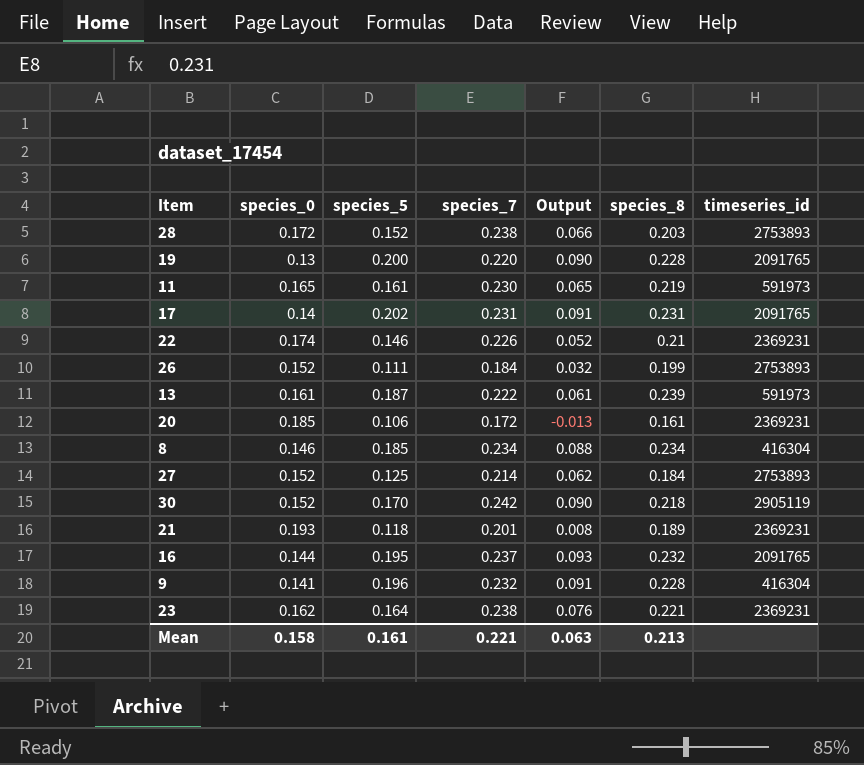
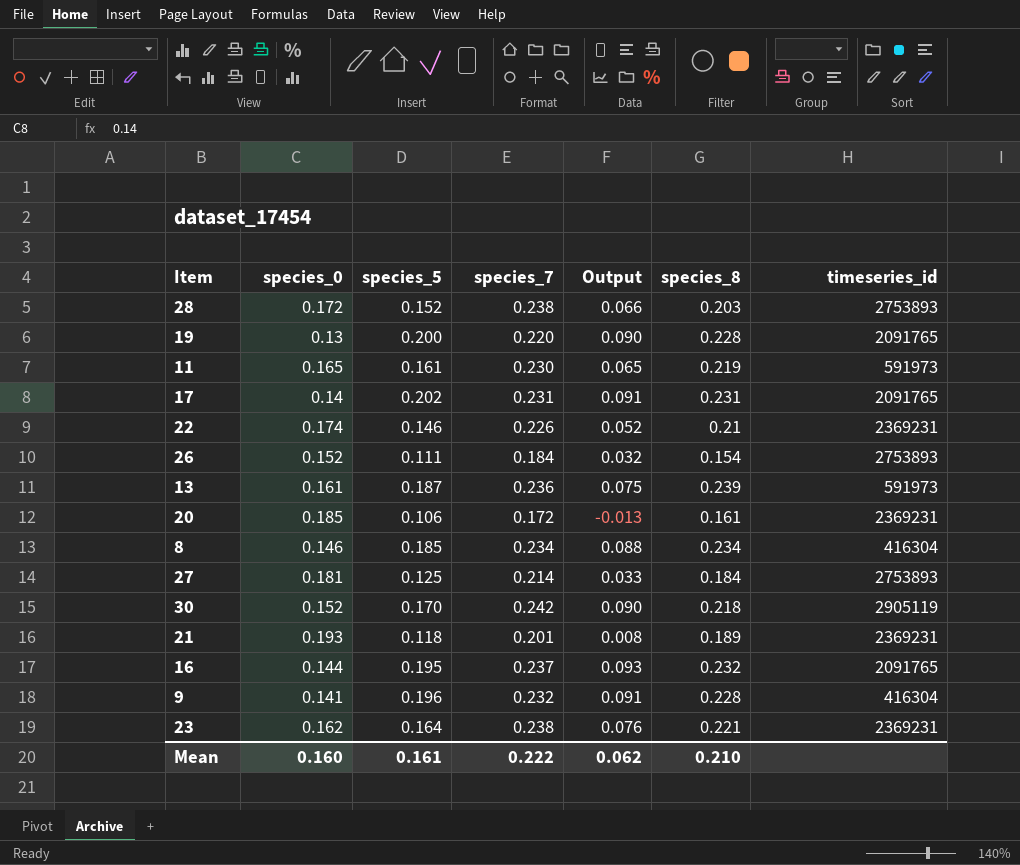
26 | species_8: 0.199 -> 0.154
13 | species_7: 0.222 -> 0.236
13 | Output: 0.061 -> 0.075
27 | species_0: 0.152 -> 0.181
27 | Output: 0.062 -> 0.033
Mean | species_0: 0.158 -> 0.160
Mean | species_7: 0.221 -> 0.222
Mean | Output: 0.063 -> 0.062
Mean | species_8: 0.213 -> 0.210

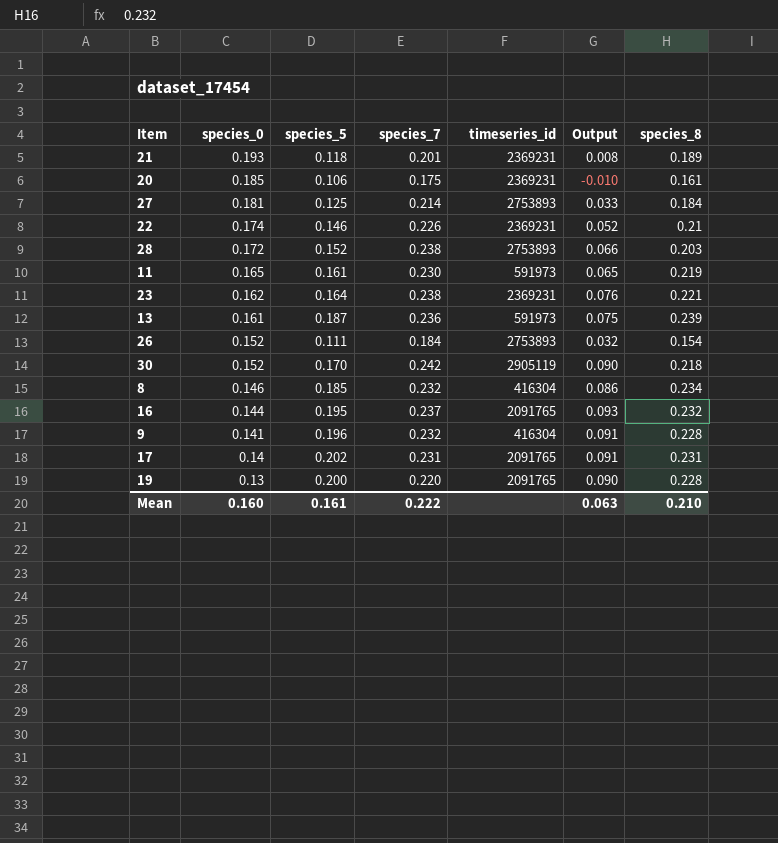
row order: none -> species_0 descending
column timeseries_id | position: 7 -> 5
20 | species_7: 0.172 -> 0.175
20 | Output: -0.013 -> -0.010
8 | species_7: 0.234 -> 0.232
8 | Output: 0.088 -> 0.086
Mean | Output: 0.062 -> 0.063

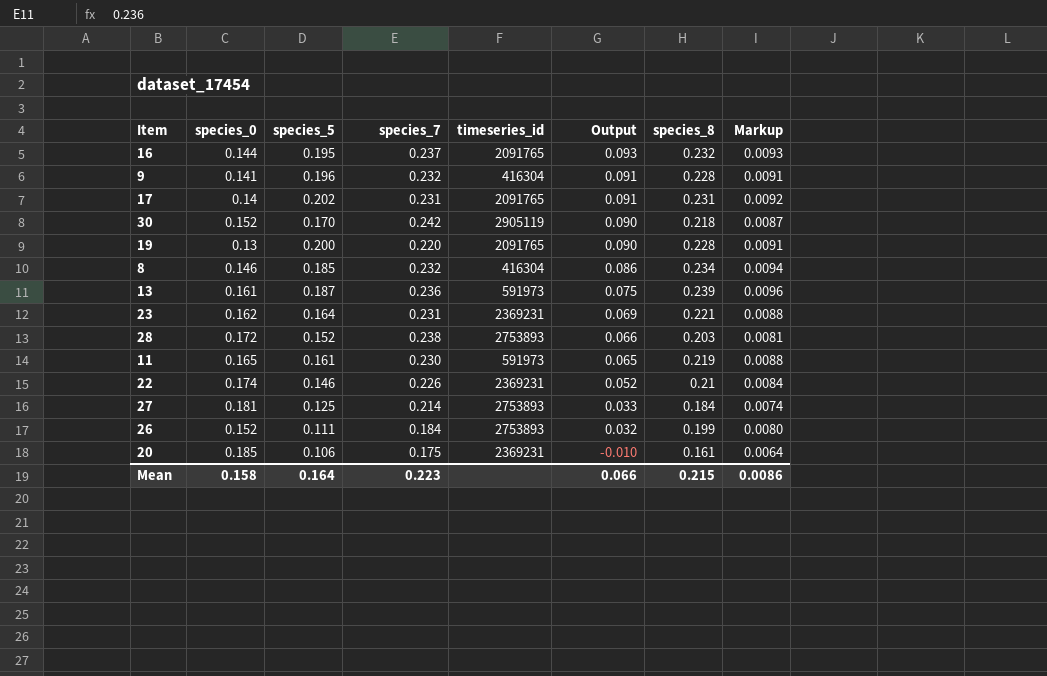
row order: species_0 descending -> Output descending
column Markup | formula: none -> [species_8] * 0.04
row 21: 0.193 | 0.118 | 0.201 | 2369231 | 0.008 | 0.189 -> none
23 | species_7: 0.238 -> 0.231
23 | Output: 0.076 -> 0.069
26 | species_8: 0.154 -> 0.199
Mean | species_0: 0.160 -> 0.158
Mean | species_5: 0.161 -> 0.164
Mean | species_7: 0.222 -> 0.223
Mean | Output: 0.063 -> 0.066
Mean | species_8: 0.210 -> 0.215

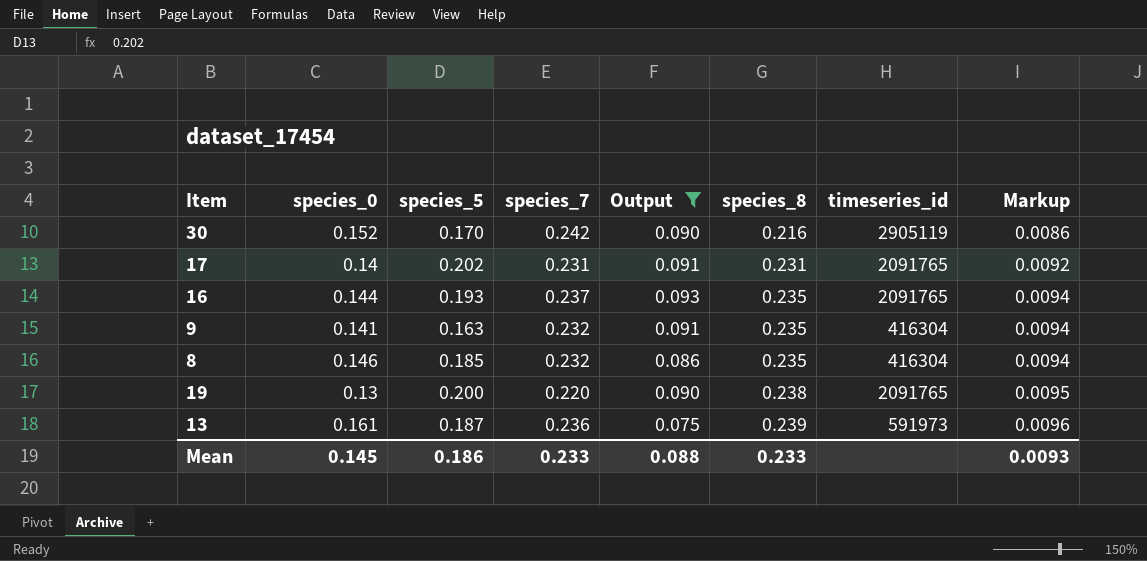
filter: none -> Output >= 0.075
row order: Output descending -> species_8 ascending
column timeseries_id | position: 5 -> 7
30 | species_8: 0.218 -> 0.216
30 | Markup: 0.0087 -> 0.0086
16 | species_5: 0.195 -> 0.193
16 | species_8: 0.232 -> 0.235
16 | Markup: 0.0093 -> 0.0094
9 | species_5: 0.196 -> 0.163
9 | species_8: 0.228 -> 0.235
9 | Markup: 0.0091 -> 0.0094
8 | species_8: 0.234 -> 0.235
19 | species_8: 0.228 -> 0.238
19 | Markup: 0.0091 -> 0.0095
Mean | species_0: 0.158 -> 0.145
Mean | species_5: 0.164 -> 0.186
Mean | species_7: 0.223 -> 0.233
Mean | Output: 0.066 -> 0.088
Mean | species_8: 0.215 -> 0.233
Mean | Markup: 0.0086 -> 0.0093

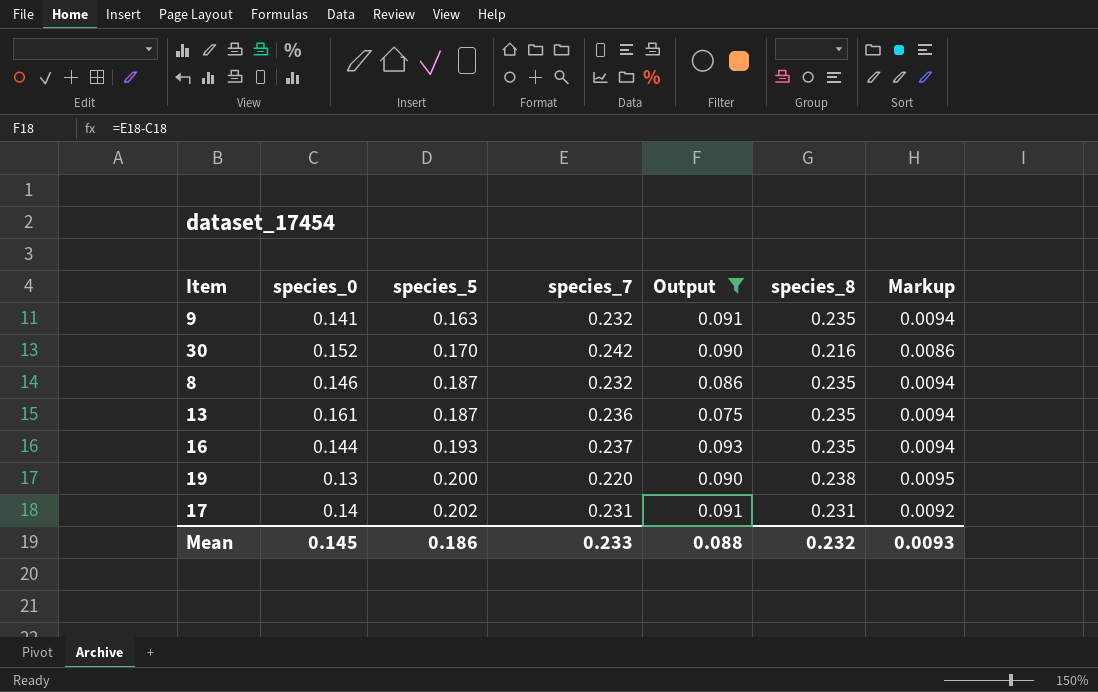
row order: species_8 ascending -> species_5 ascending
column timeseries_id | position: 7 -> none
8 | species_5: 0.185 -> 0.187
13 | species_8: 0.239 -> 0.235
13 | Markup: 0.0096 -> 0.0094
Mean | species_8: 0.233 -> 0.232

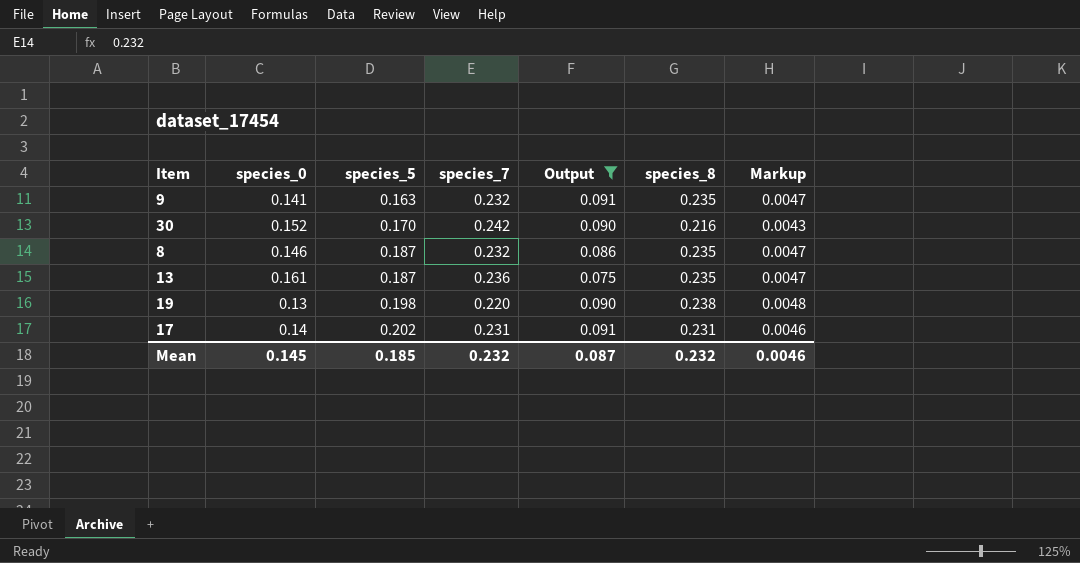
column Markup | formula: [species_8] * 0.04 -> [species_8] * 0.02
row 16: 0.144 | 0.193 | 0.237 | 0.093 | 0.235 | 0.0094 -> none
19 | species_5: 0.200 -> 0.198
Mean | species_5: 0.186 -> 0.185
Mean | species_7: 0.233 -> 0.232
Mean | Output: 0.088 -> 0.087
Mean | Markup: 0.0093 -> 0.0046

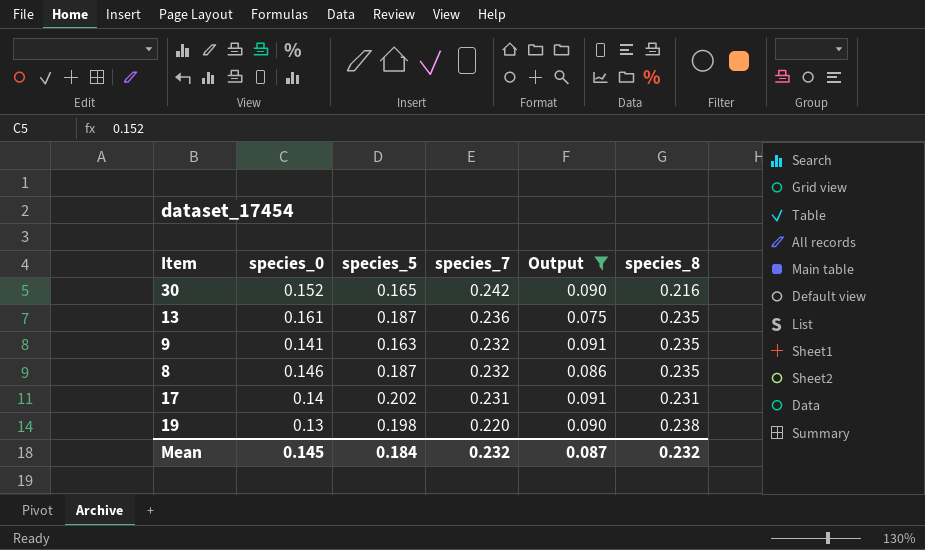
row order: species_5 ascending -> species_7 descending
column Markup | formula: [species_8] * 0.02 -> none
30 | species_5: 0.170 -> 0.165
Mean | species_5: 0.185 -> 0.184

